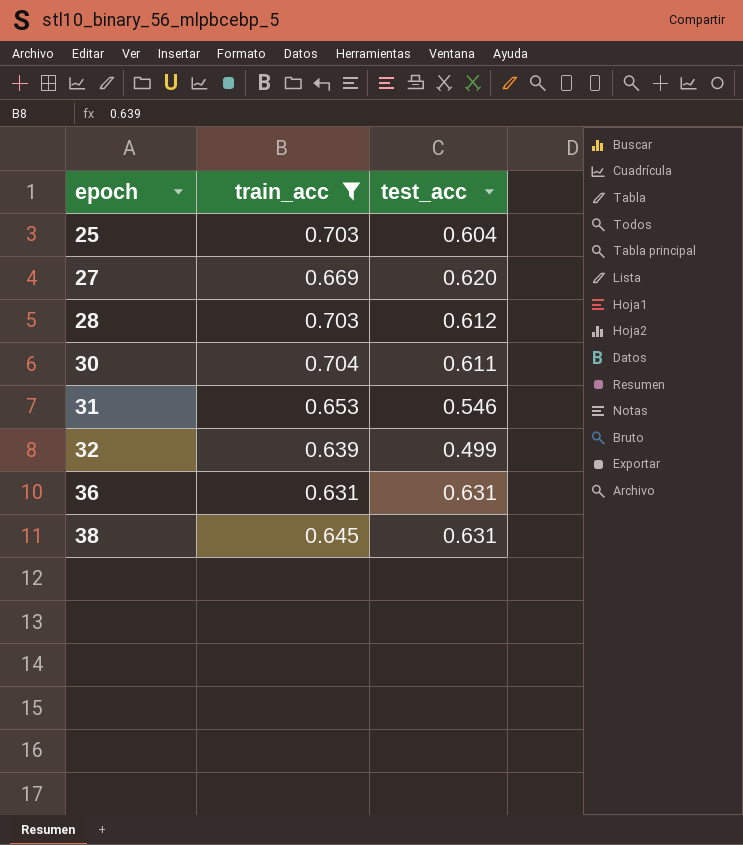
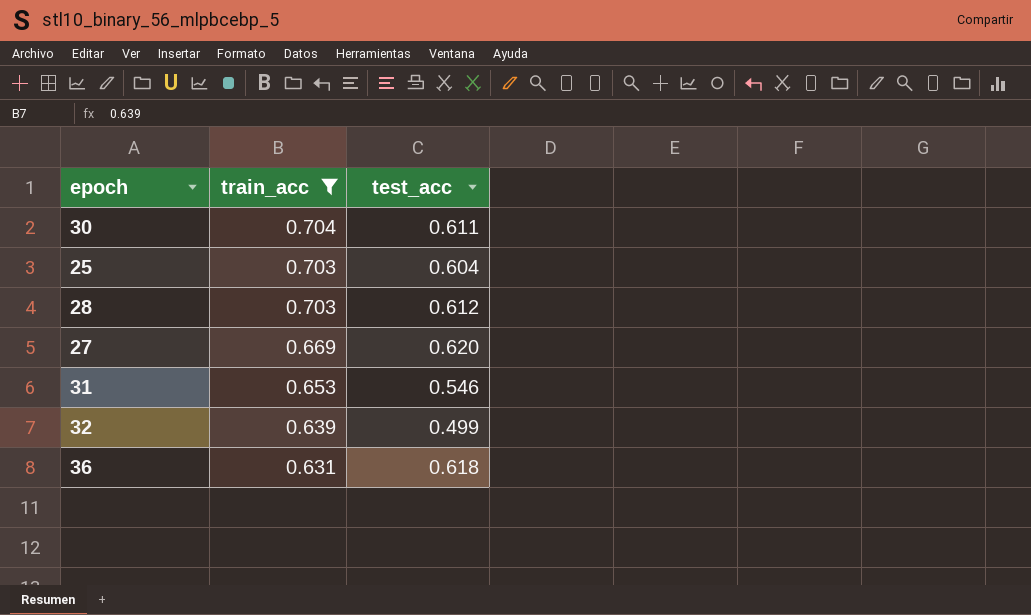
row order: epoch ascending -> train_acc descending
row 38: 0.645 | 0.631 -> none
36 | test_acc: 0.631 -> 0.618

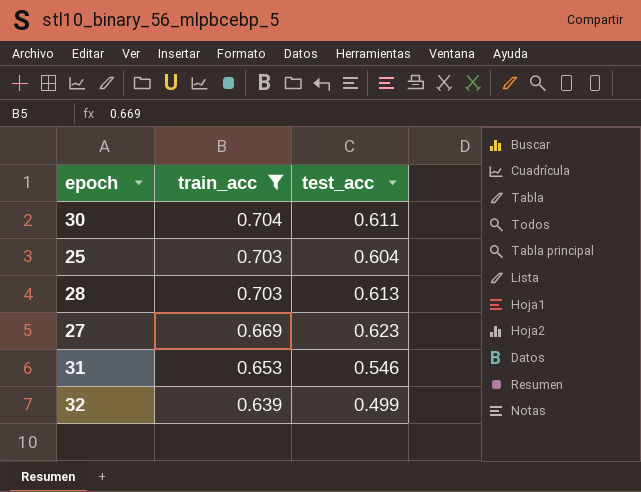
row 36: 0.631 | 0.618 -> none
28 | test_acc: 0.612 -> 0.613
27 | test_acc: 0.620 -> 0.623

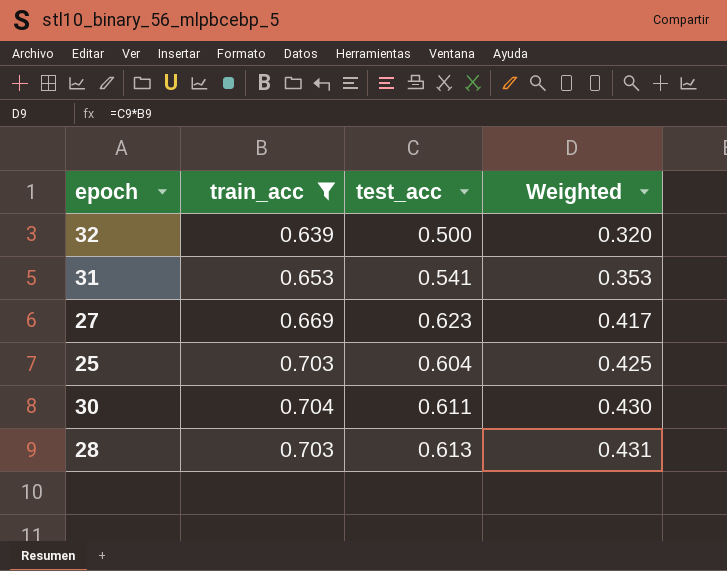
row order: train_acc descending -> Weighted ascending
column Weighted | formula: none -> [train_acc] * [test_acc]
32 | test_acc: 0.499 -> 0.500
31 | test_acc: 0.546 -> 0.541

